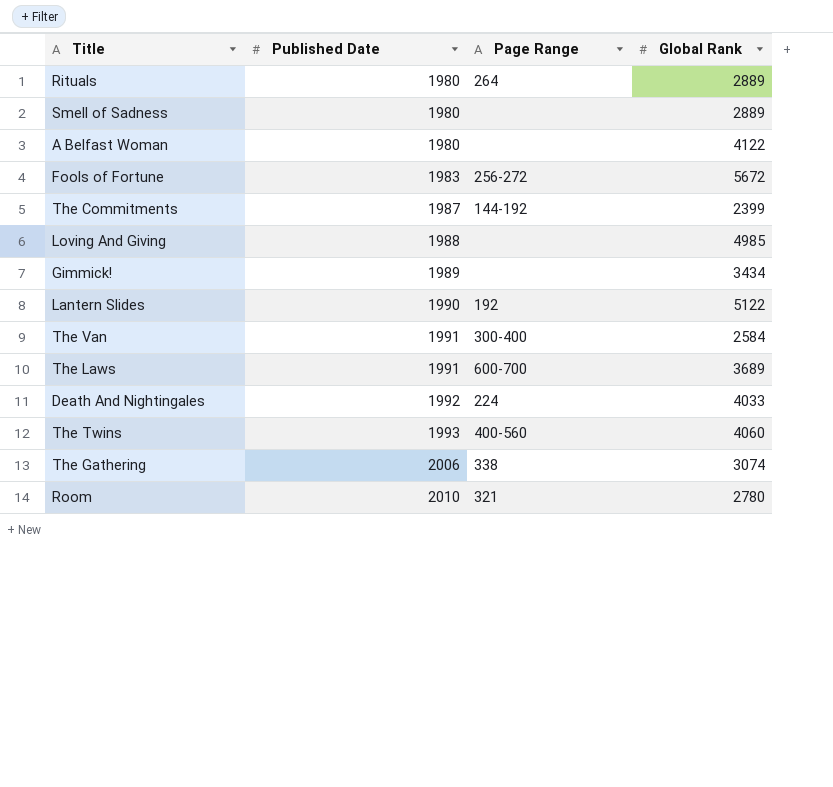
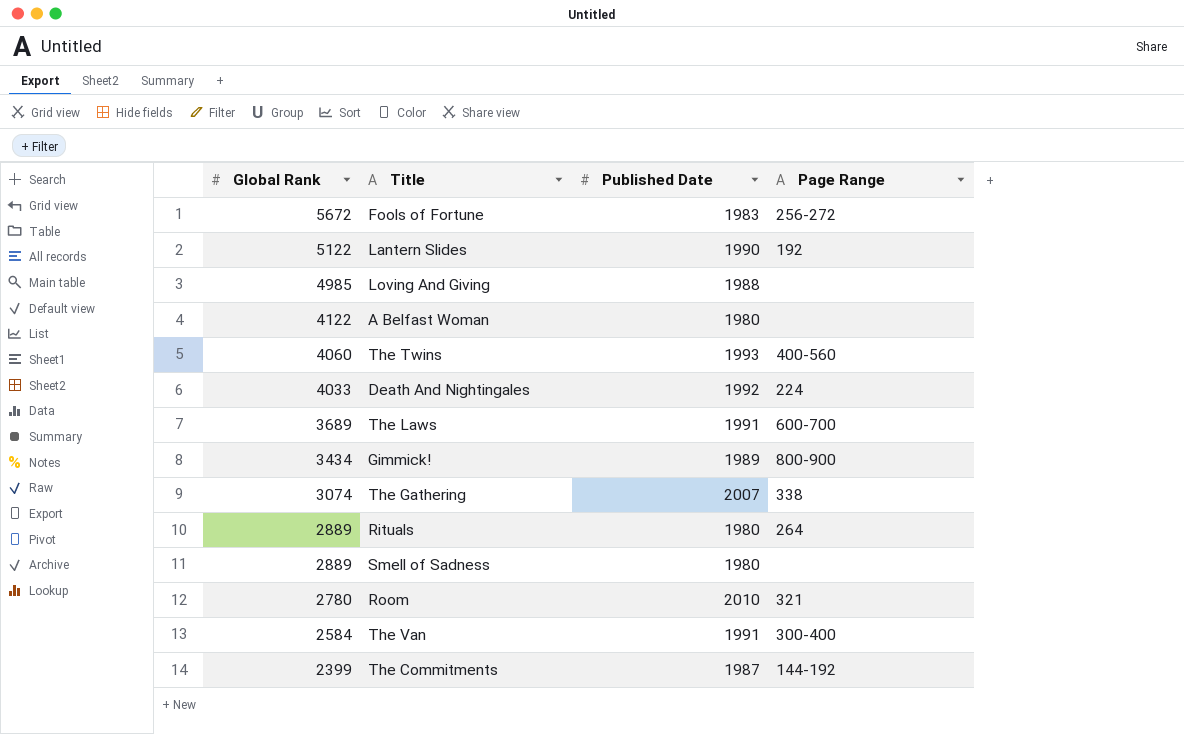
row order: Published Date ascending -> Global Rank descending
column Global Rank | position: 4 -> 1
Gimmick! | Page Range: none -> 800-900
The Gathering | Published Date: 2006 -> 2007

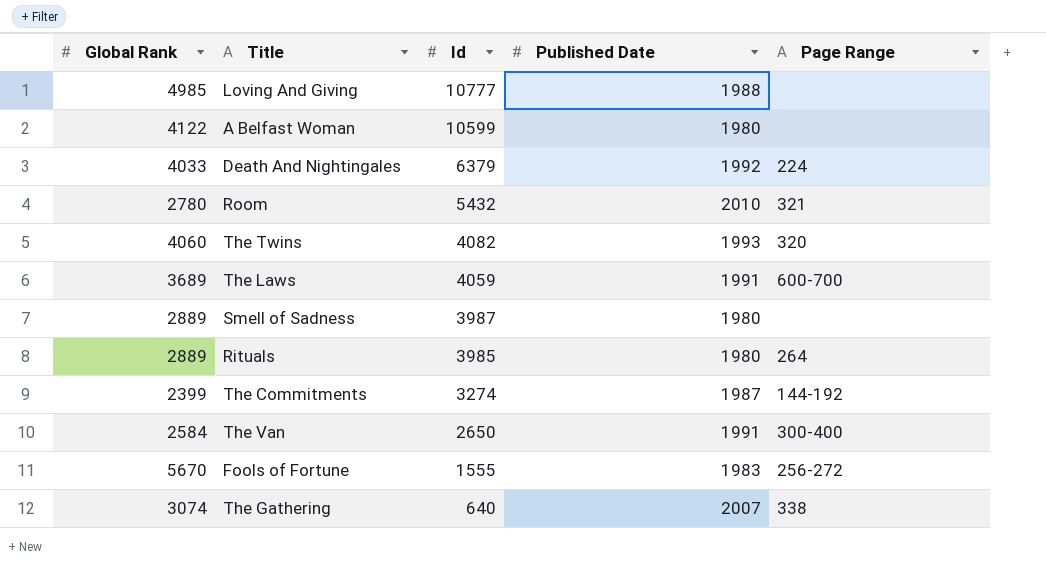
row order: Global Rank descending -> Id descending
column Id | position: none -> 3
row Lantern Slides: 5122 | 1990 | 192 -> none
row Gimmick!: 3434 | 1989 | 800-900 -> none
The Twins | Page Range: 400-560 -> 320
Fools of Fortune | Global Rank: 5672 -> 5670

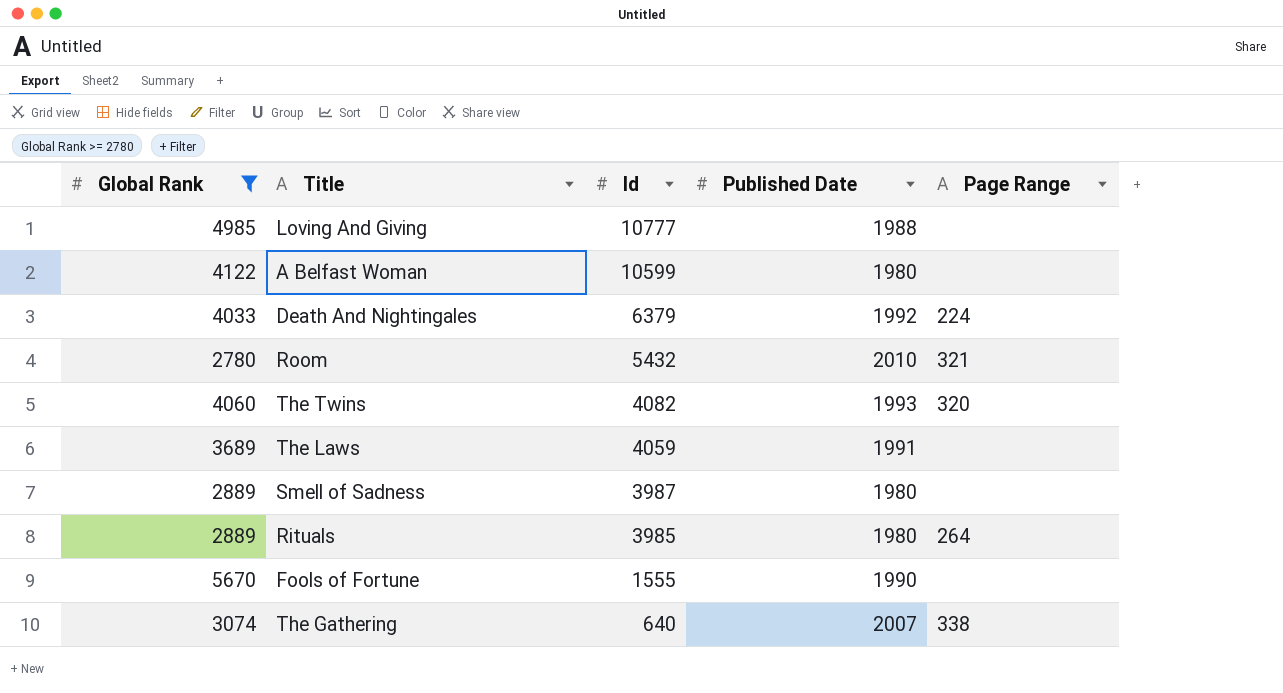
filter: none -> Global Rank >= 2780
The Laws | Page Range: 600-700 -> none
Fools of Fortune | Published Date: 1983 -> 1990
Fools of Fortune | Page Range: 256-272 -> none

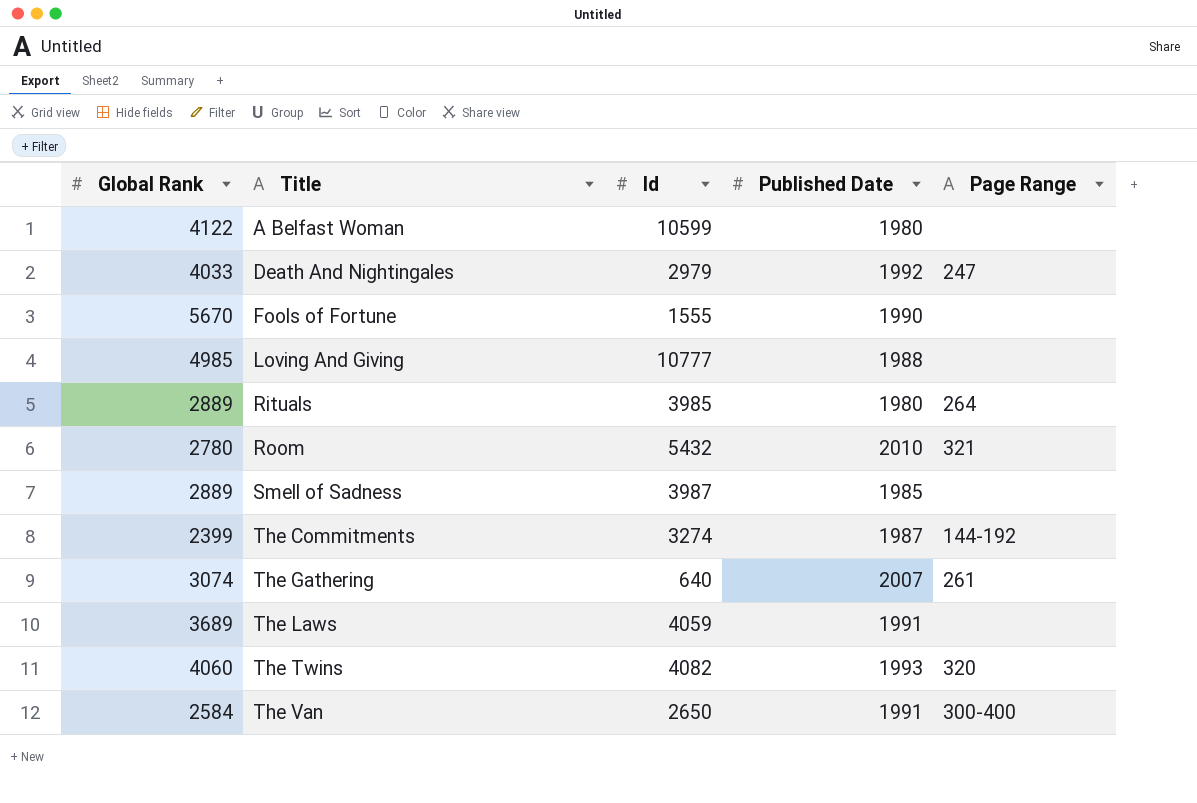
filter: Global Rank >= 2780 -> none
row order: Id descending -> Title ascending
Death And Nightingales | Id: 6379 -> 2979
Death And Nightingales | Page Range: 224 -> 247
Smell of Sadness | Published Date: 1980 -> 1985
The Gathering | Page Range: 338 -> 261

